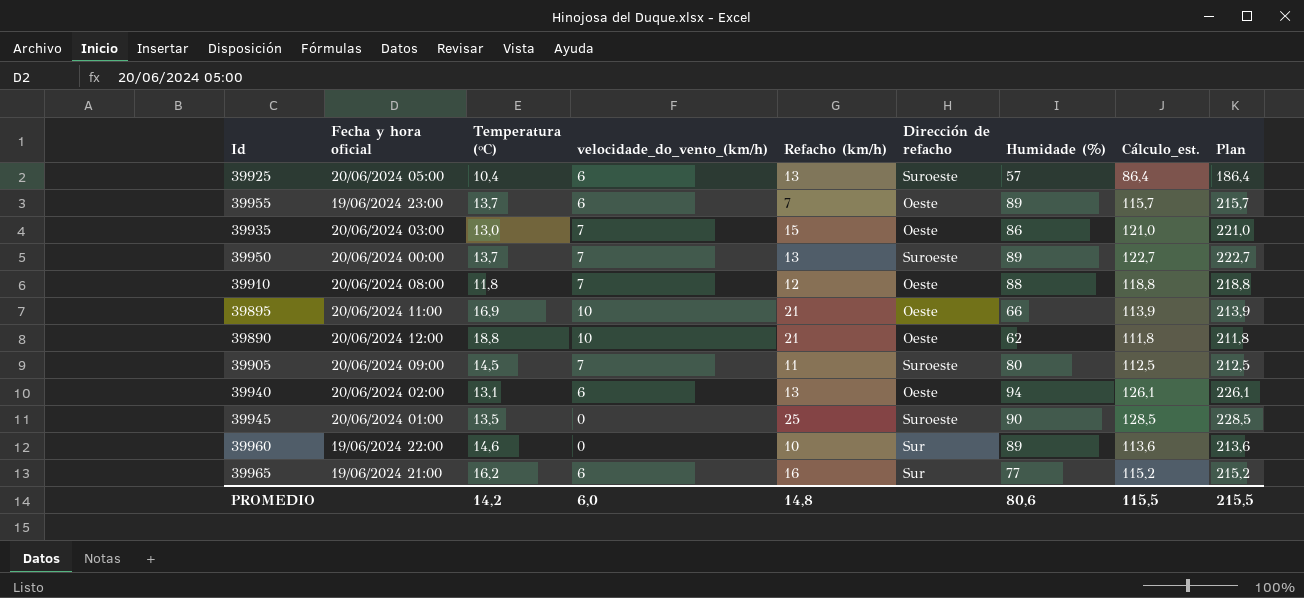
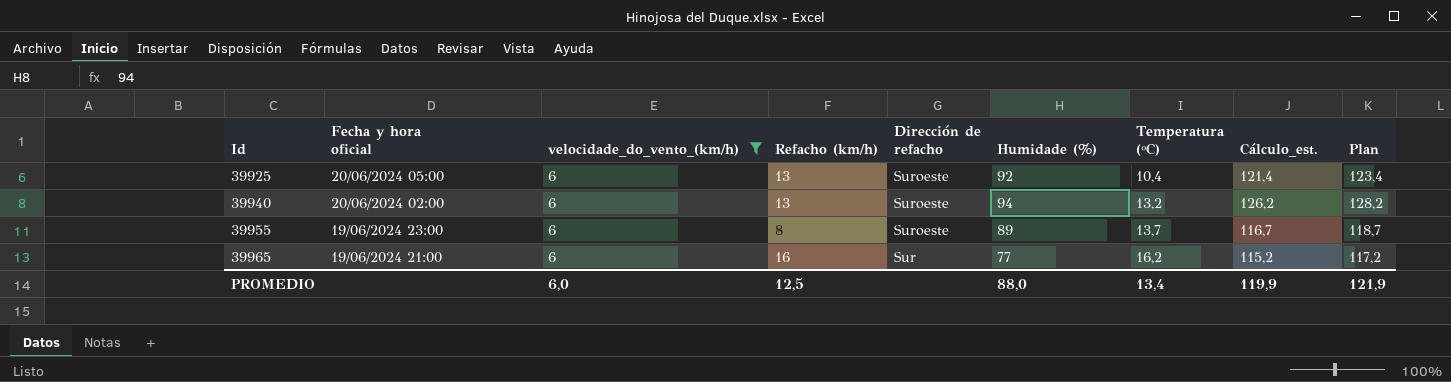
filter: none -> velocidade_do_vento_(km/h) = 6
row order: none -> Id ascending
column Temperatura (ºC) | position: 3 -> 7
column Plan | formula: [Cálculo_est.] + 100 -> [Cálculo_est.] + 2
39925 | Humidade (%): 57 -> 92
39925 | Cálculo_est.: 86,4 -> 121,4
39940 | Dirección de refacho: Oeste -> Suroeste
39940 | Temperatura (ºC): 13,1 -> 13,2
39940 | Cálculo_est.: 126,1 -> 126,2
39955 | Refacho (km/h): 7 -> 8
39955 | Dirección de refacho: Oeste -> Suroeste
39955 | Cálculo_est.: 115,7 -> 116,7
PROMEDIO | Refacho (km/h): 14,8 -> 12,5
PROMEDIO | Humidade (%): 80,6 -> 88,0
PROMEDIO | Temperatura (ºC): 14,2 -> 13,4
PROMEDIO | Cálculo_est.: 115,5 -> 119,9
PROMEDIO | Plan: 215,5 -> 121,9

